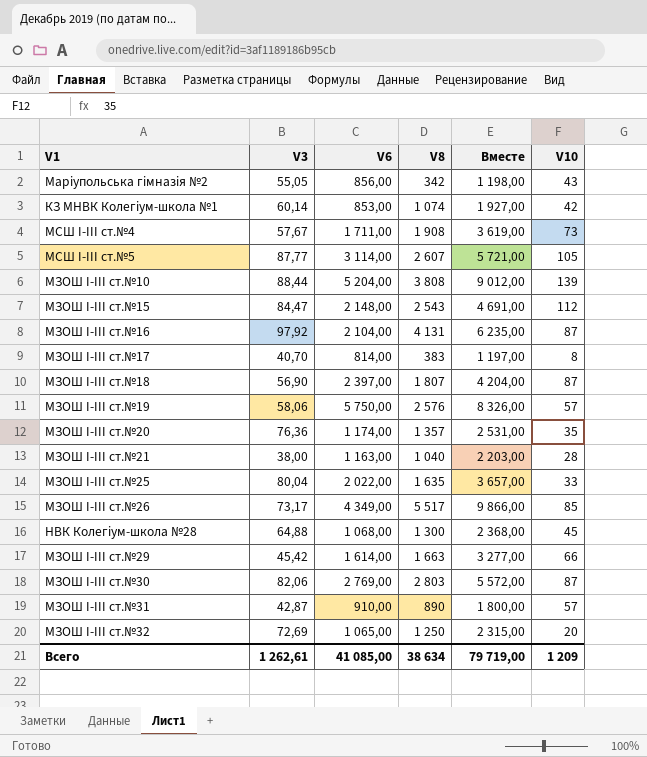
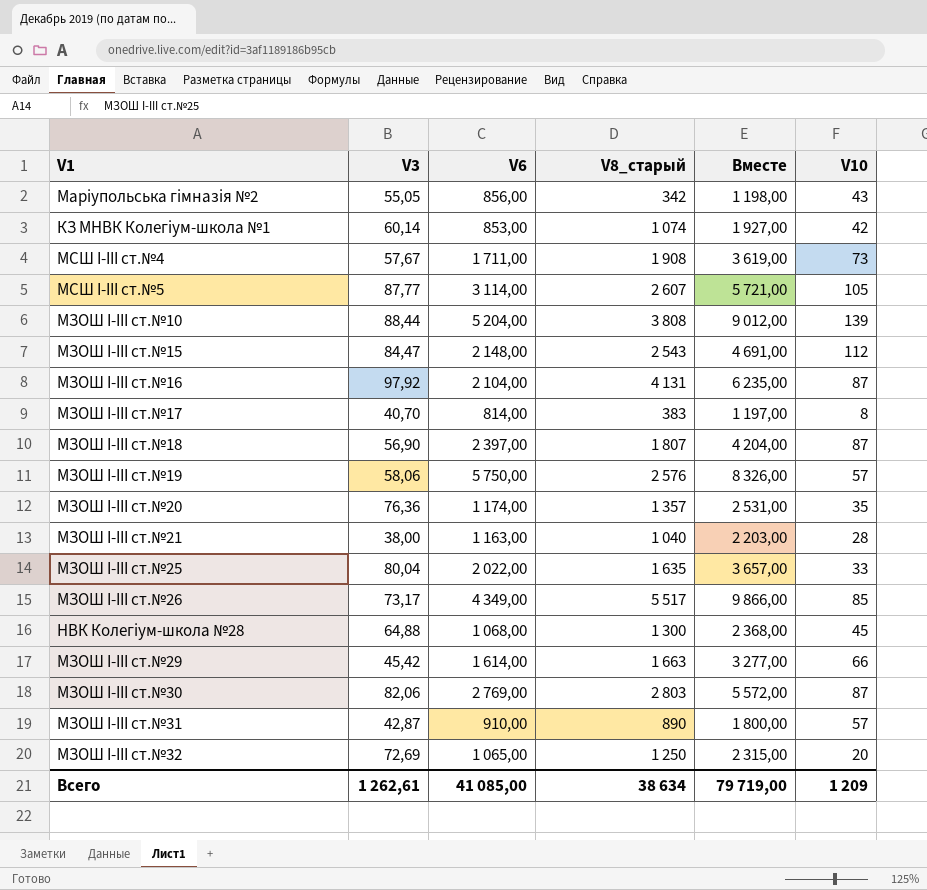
column name: V8 -> V8_старый

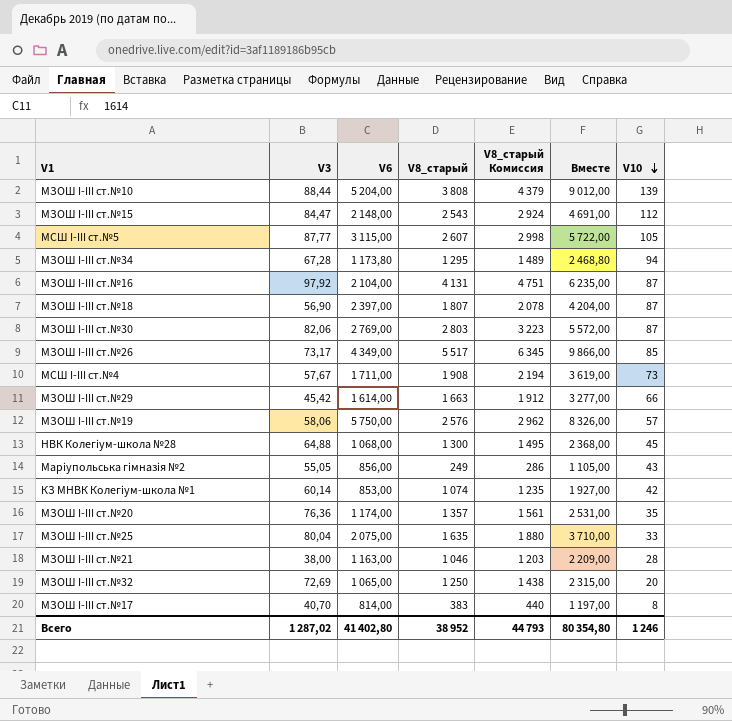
row order: none -> V10 descending
column V8_старый Комиссия | formula: none -> [V8_старый] * 1,15
row МЗОШ І-ІІІ ст.№31: 42,87 | 910,00 | 890 | 1 800,00 | 57 -> none
МСШ І-ІІІ ст.№5 | V6: 3 114,00 -> 3 115,00
МСШ І-ІІІ ст.№5 | Вместе: 5 721,00 -> 5 722,00
row МЗОШ І-ІІІ ст.№34: none -> 67,28 | 1 173,80 | 1 295 | 1 489 | 2 468,80 | 94
Маріупольська гімназія №2 | V8_старый: 342 -> 249
Маріупольська гімназія №2 | Вместе: 1 198,00 -> 1 105,00
МЗОШ І-ІІІ ст.№25 | V6: 2 022,00 -> 2 075,00
МЗОШ І-ІІІ ст.№25 | Вместе: 3 657,00 -> 3 710,00
МЗОШ І-ІІІ ст.№21 | V8_старый: 1 040 -> 1 046
МЗОШ І-ІІІ ст.№21 | Вместе: 2 203,00 -> 2 209,00
Всего | V3: 1 262,61 -> 1 287,02
Всего | V6: 41 085,00 -> 41 402,80
Всего | V8_старый: 38 634 -> 38 952
Всего | Вместе: 79 719,00 -> 80 354,80
Всего | V10: 1 209 -> 1 246

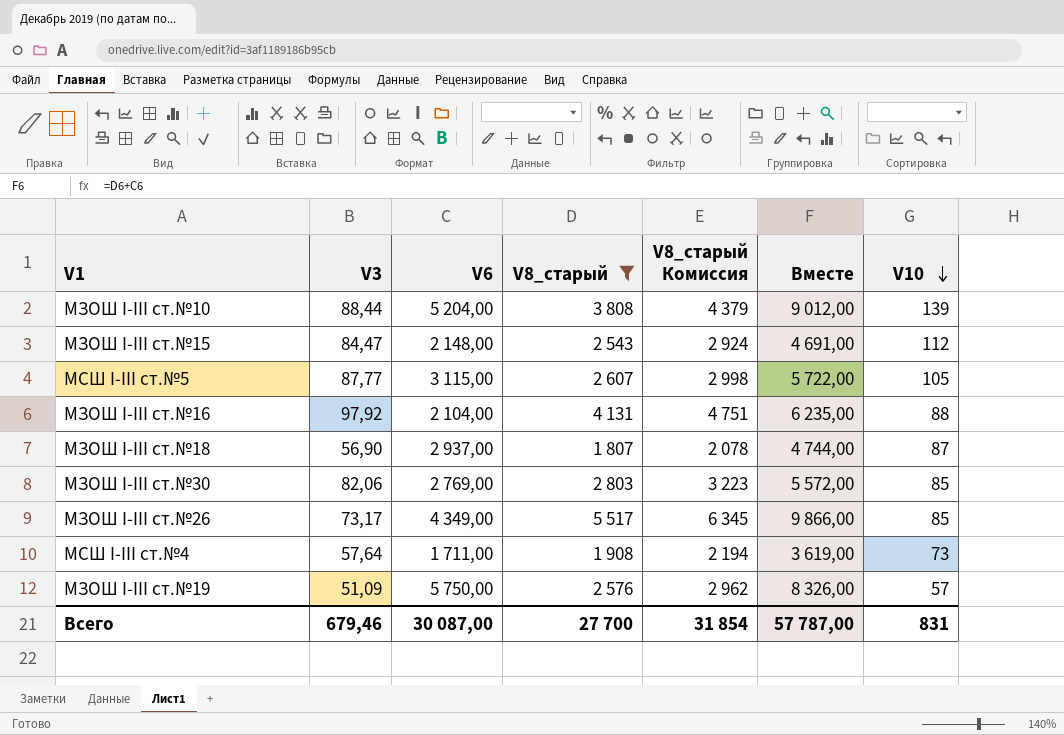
filter: none -> V8_старый >= 1 807
МЗОШ І-ІІІ ст.№16 | V10: 87 -> 88
МЗОШ І-ІІІ ст.№18 | V6: 2 397,00 -> 2 937,00
МЗОШ І-ІІІ ст.№18 | Вместе: 4 204,00 -> 4 744,00
МЗОШ І-ІІІ ст.№30 | V10: 87 -> 85
МСШ І-ІІІ ст.№4 | V3: 57,67 -> 57,64
МЗОШ І-ІІІ ст.№19 | V3: 58,06 -> 51,09
Всего | V3: 1 287,02 -> 679,46
Всего | V6: 41 402,80 -> 30 087,00
Всего | V8_старый: 38 952 -> 27 700
Всего | V8_старый Комиссия: 44 793 -> 31 854
Всего | Вместе: 80 354,80 -> 57 787,00
Всего | V10: 1 246 -> 831

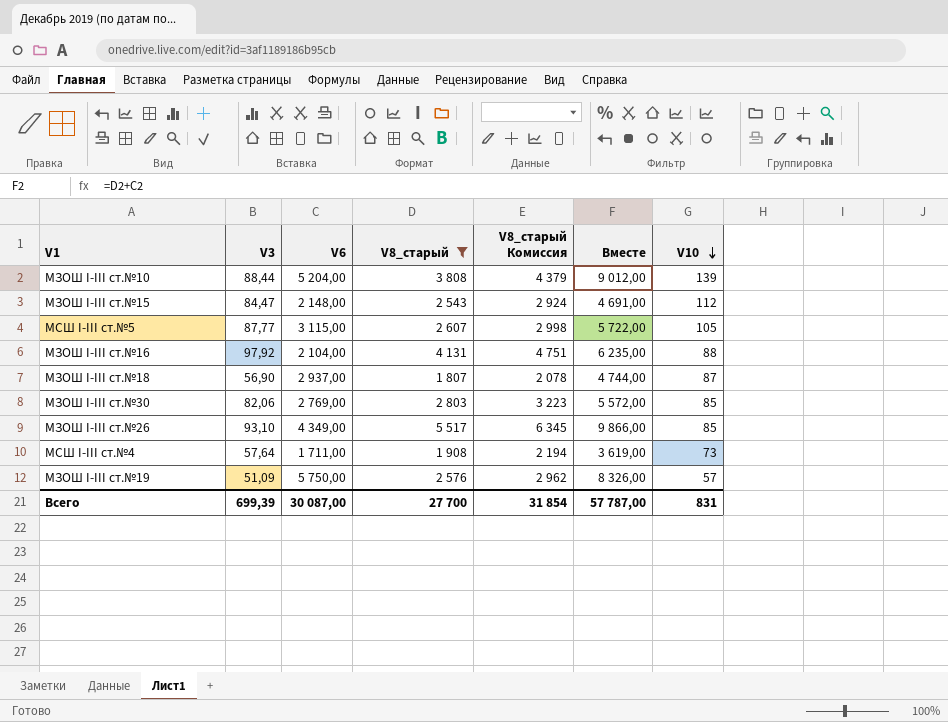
МЗОШ І-ІІІ ст.№26 | V3: 73,17 -> 93,10
Всего | V3: 679,46 -> 699,39

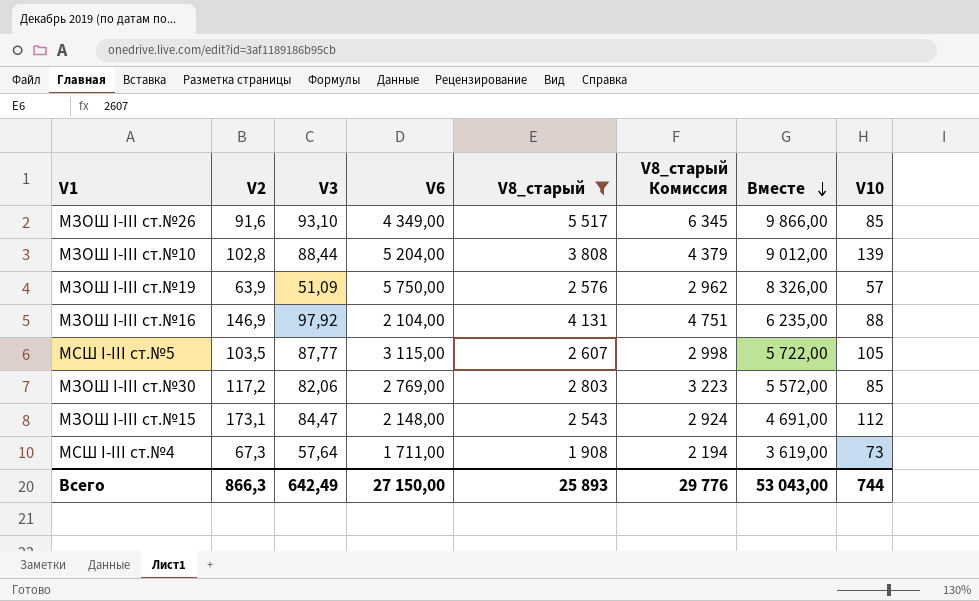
row order: V10 descending -> Вместе descending
column V2 | position: none -> 2
row МЗОШ І-ІІІ ст.№18: 56,90 | 2 937,00 | 1 807 | 2 078 | 4 744,00 | 87 -> none
Всего | V3: 699,39 -> 642,49
Всего | V6: 30 087,00 -> 27 150,00
Всего | V8_старый: 27 700 -> 25 893
Всего | V8_старый Комиссия: 31 854 -> 29 776
Всего | Вместе: 57 787,00 -> 53 043,00
Всего | V10: 831 -> 744

